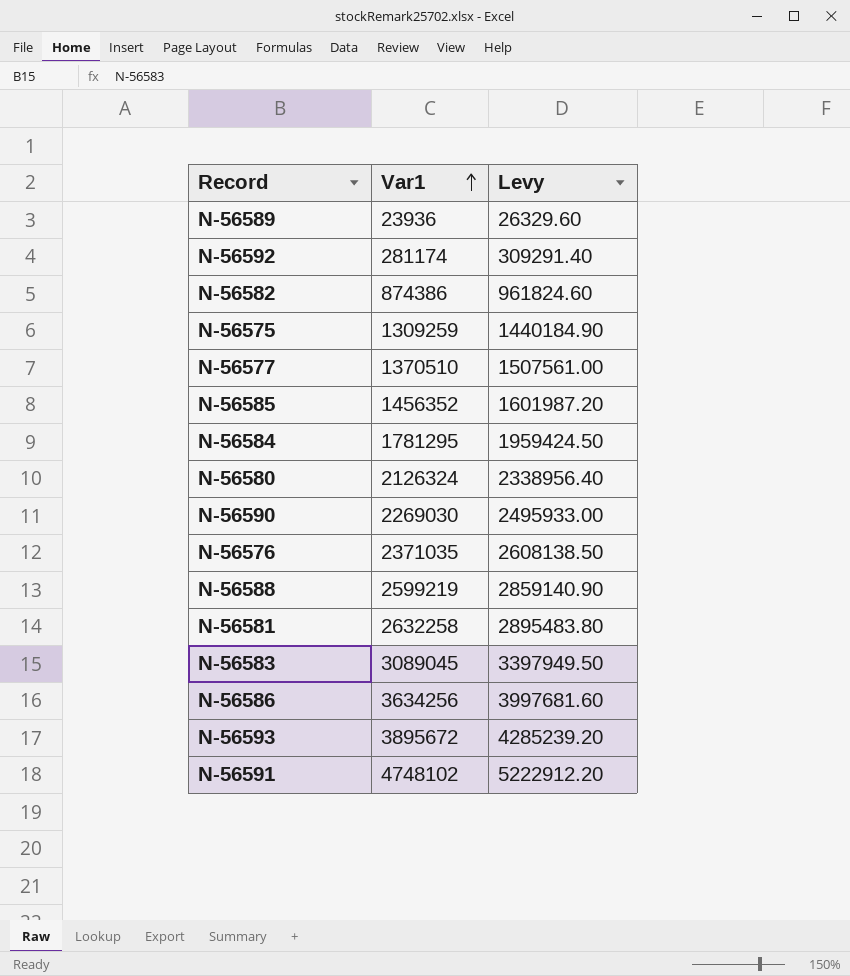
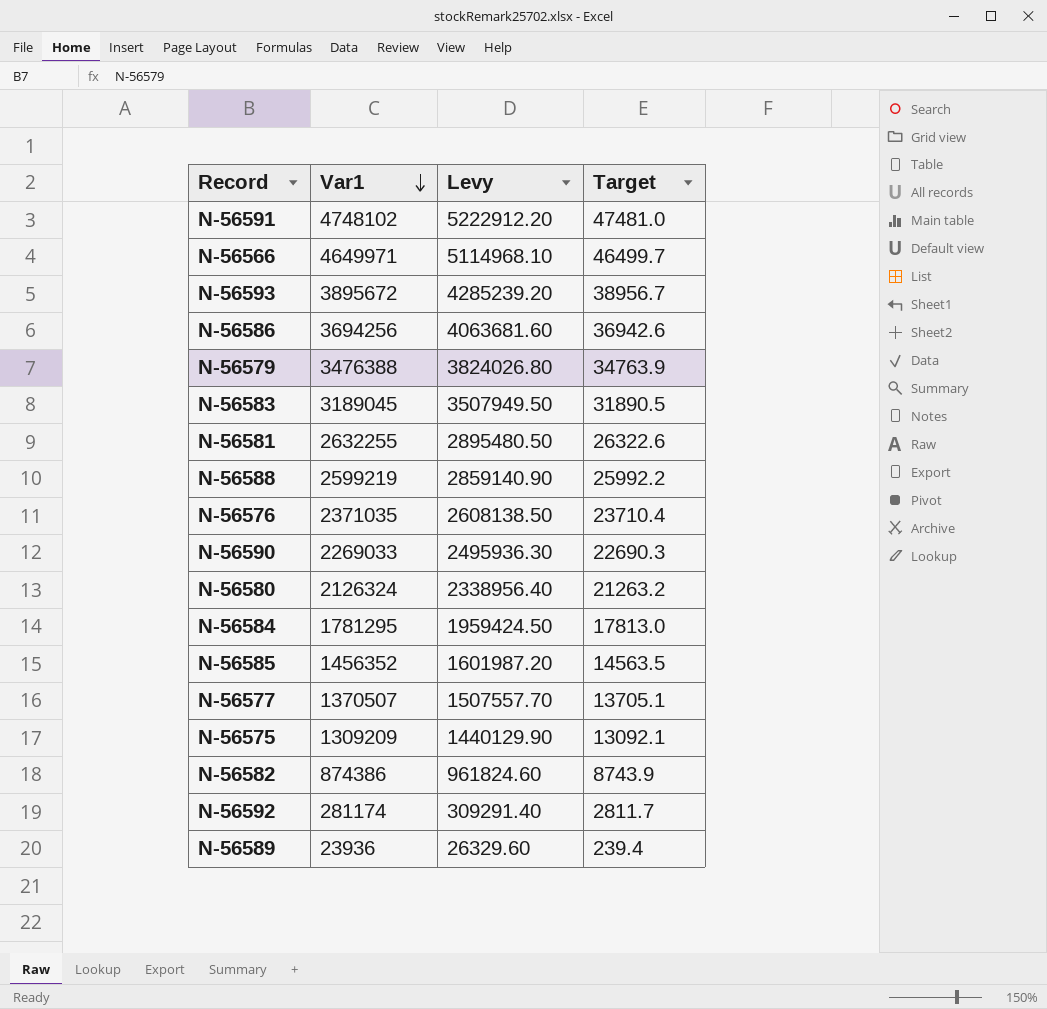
row order: Var1 ascending -> Var1 descending
column Target | formula: none -> [Var1] * 0.01
row N-56566: none -> 4649971 | 5114968.10 | 46499.7
N-56586 | Var1: 3634256 -> 3694256
N-56586 | Levy: 3997681.60 -> 4063681.60
row N-56579: none -> 3476388 | 3824026.80 | 34763.9
N-56583 | Var1: 3089045 -> 3189045
N-56583 | Levy: 3397949.50 -> 3507949.50
N-56581 | Var1: 2632258 -> 2632255
N-56581 | Levy: 2895483.80 -> 2895480.50
N-56590 | Var1: 2269030 -> 2269033
N-56590 | Levy: 2495933.00 -> 2495936.30
N-56577 | Var1: 1370510 -> 1370507
N-56577 | Levy: 1507561.00 -> 1507557.70
N-56575 | Var1: 1309259 -> 1309209
N-56575 | Levy: 1440184.90 -> 1440129.90

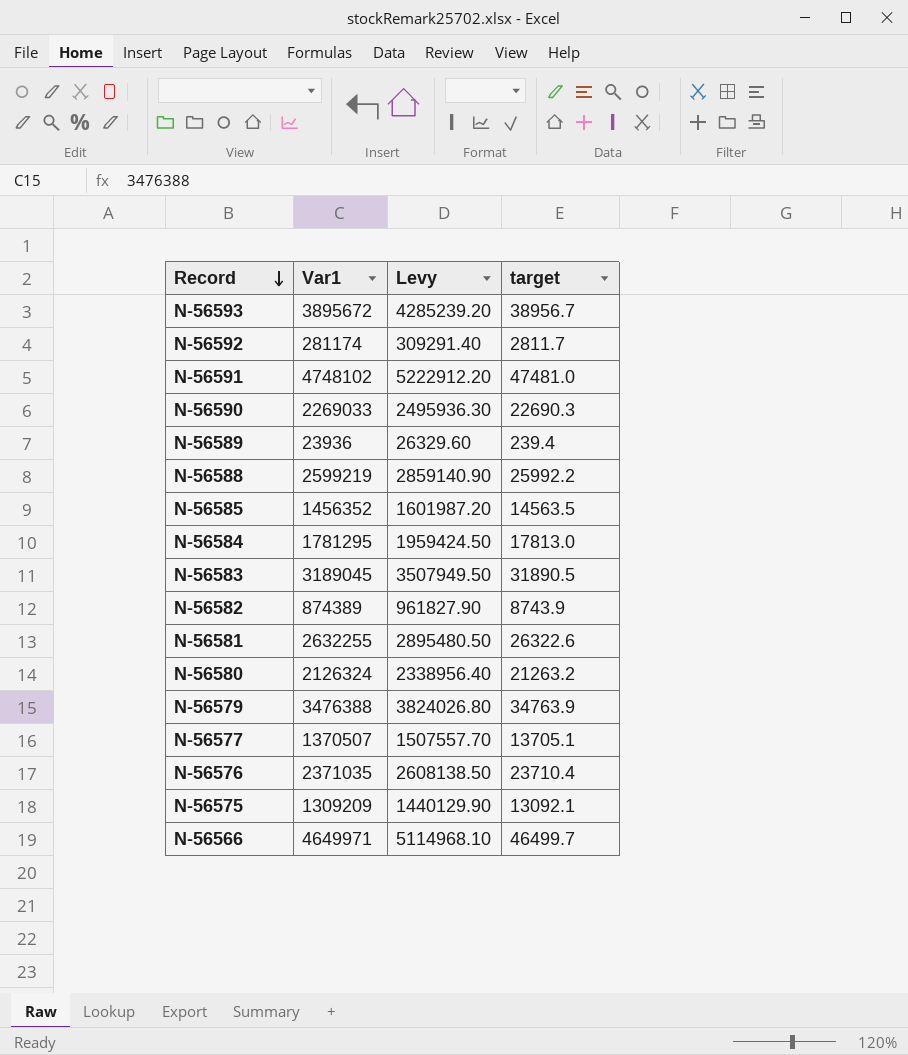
row order: Var1 descending -> Record descending
column name: Target -> target
row N-56586: 3694256 | 4063681.60 | 36942.6 -> none
N-56582 | Var1: 874386 -> 874389
N-56582 | Levy: 961824.60 -> 961827.90

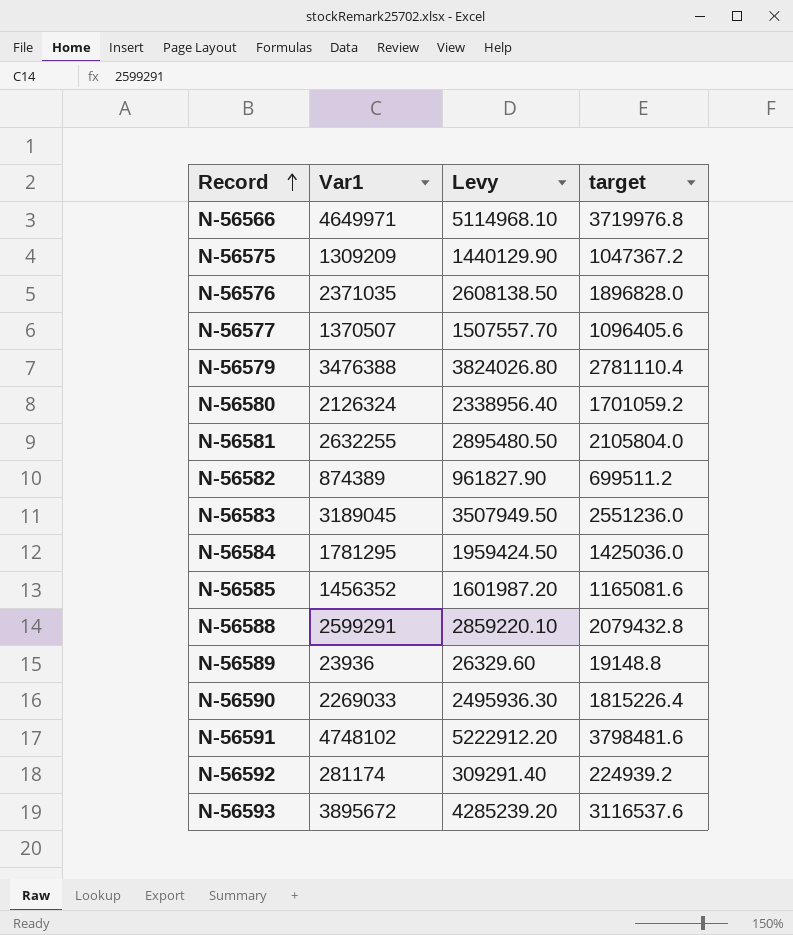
row order: Record descending -> Record ascending
column target | formula: [Var1] * 0.01 -> [Var1] * 0.8
N-56588 | Var1: 2599219 -> 2599291
N-56588 | Levy: 2859140.90 -> 2859220.10

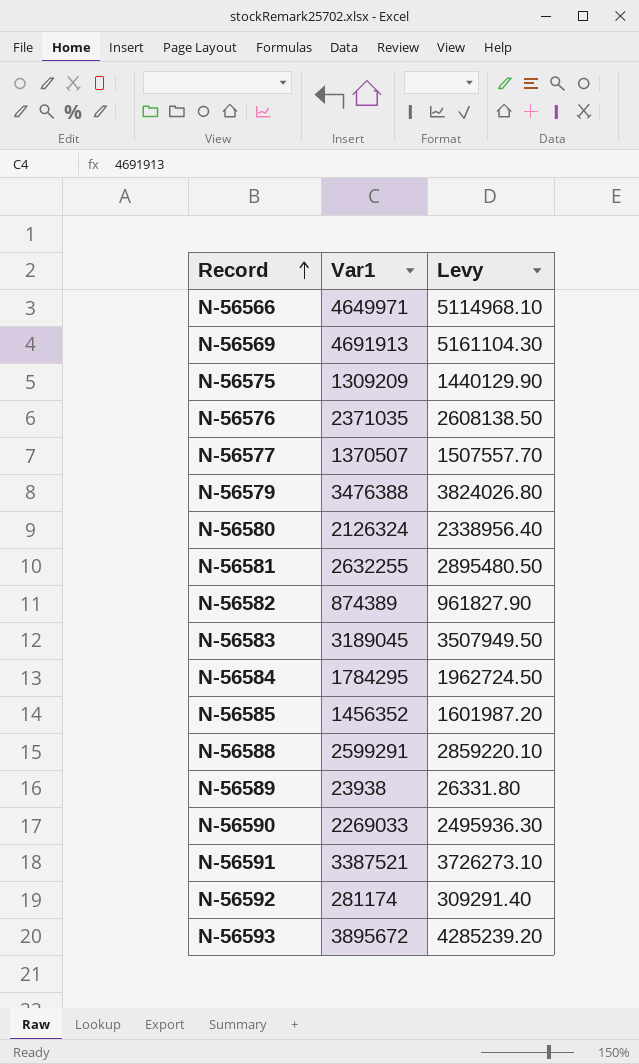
column target | formula: [Var1] * 0.8 -> none
row N-56569: none -> 4691913 | 5161104.30
N-56584 | Var1: 1781295 -> 1784295
N-56584 | Levy: 1959424.50 -> 1962724.50
N-56589 | Var1: 23936 -> 23938
N-56589 | Levy: 26329.60 -> 26331.80
N-56591 | Var1: 4748102 -> 3387521
N-56591 | Levy: 5222912.20 -> 3726273.10

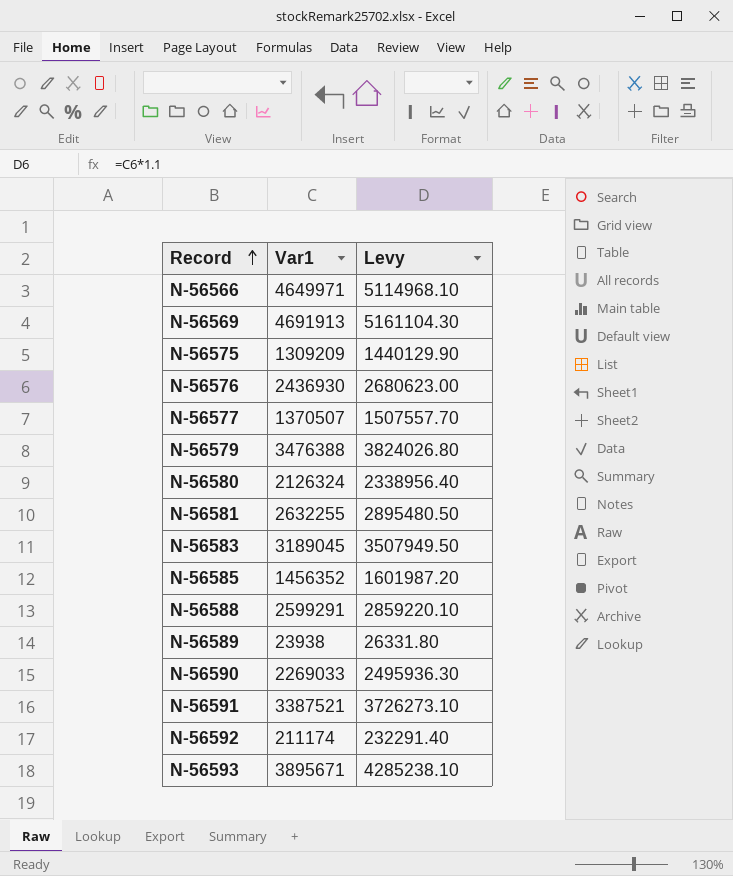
row N-56582: 874389 | 961827.90 -> none
row N-56584: 1784295 | 1962724.50 -> none
N-56576 | Var1: 2371035 -> 2436930
N-56576 | Levy: 2608138.50 -> 2680623.00
N-56592 | Var1: 281174 -> 211174
N-56592 | Levy: 309291.40 -> 232291.40
N-56593 | Var1: 3895672 -> 3895671
N-56593 | Levy: 4285239.20 -> 4285238.10

